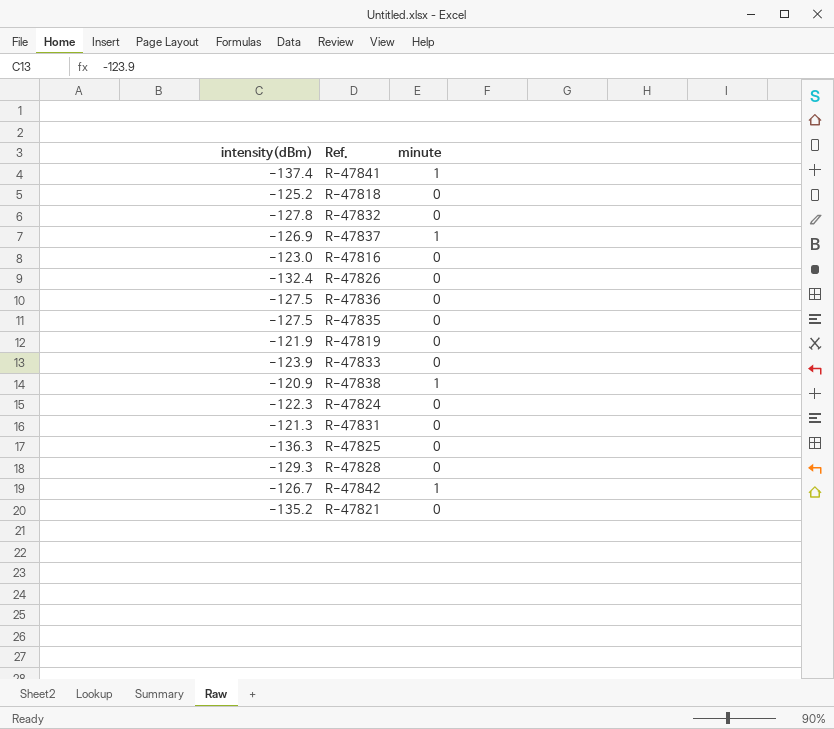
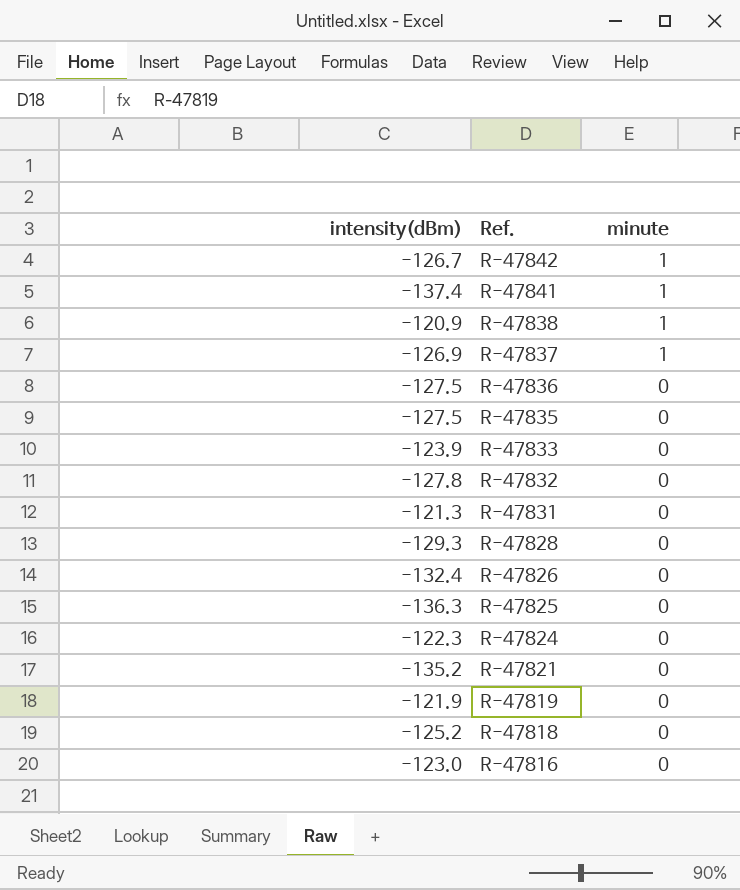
row order: none -> Ref. descending

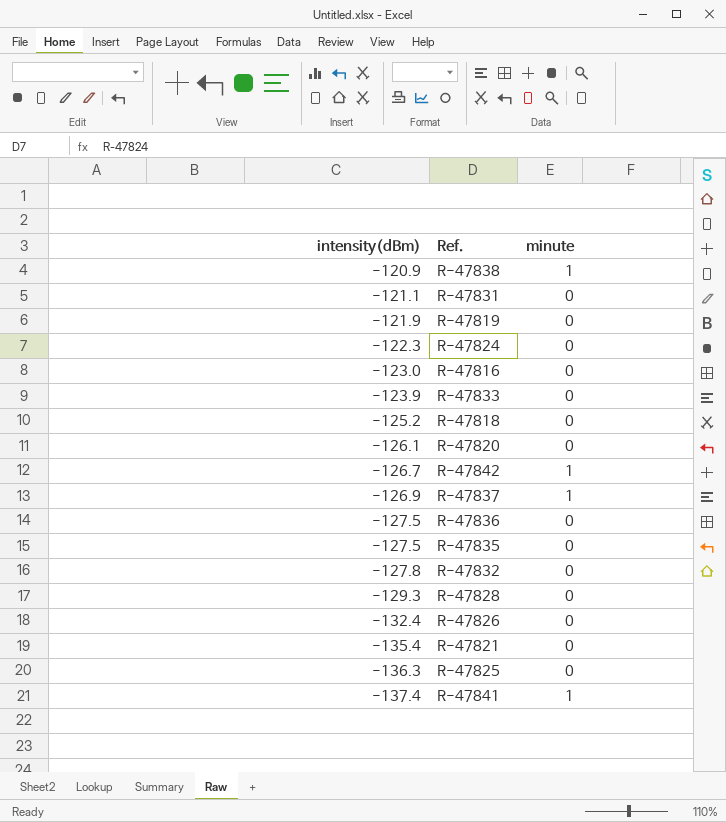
row order: Ref. descending -> intensity(dBm) descending
R-47831 | intensity(dBm): -121.3 -> -121.1
row R-47820: none -> -126.1 | 0
R-47821 | intensity(dBm): -135.2 -> -135.4

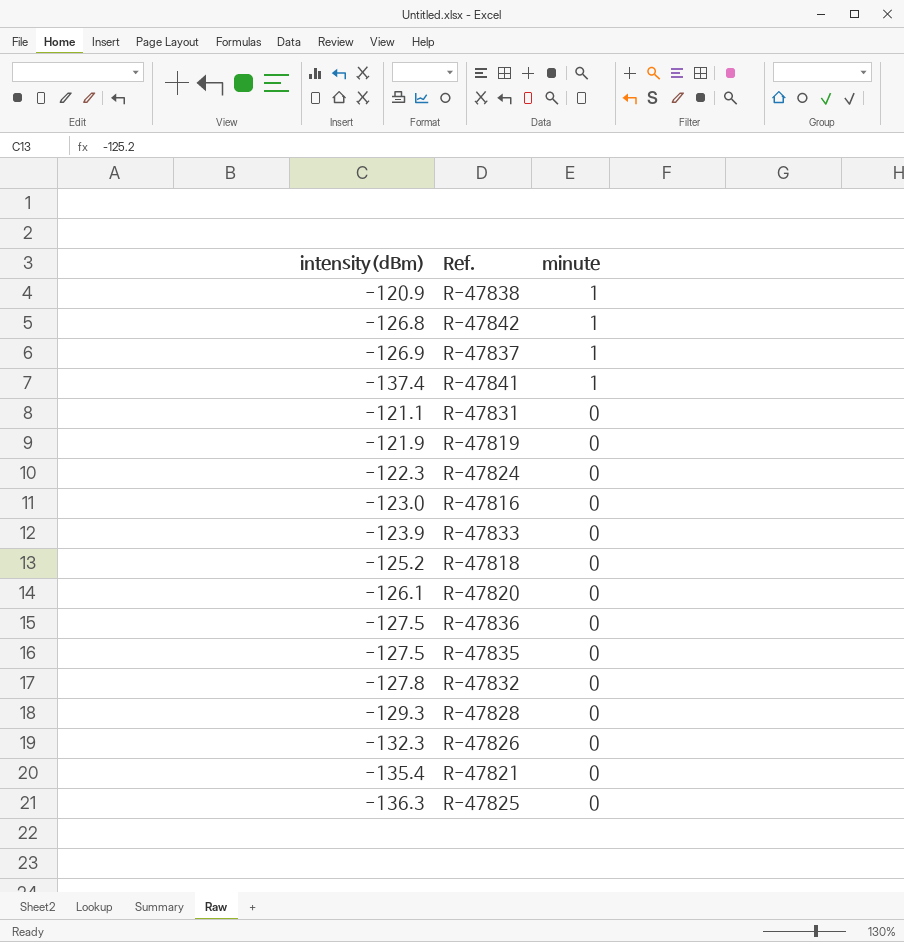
row order: intensity(dBm) descending -> minute descending
R-47842 | intensity(dBm): -126.7 -> -126.8
R-47826 | intensity(dBm): -132.4 -> -132.3

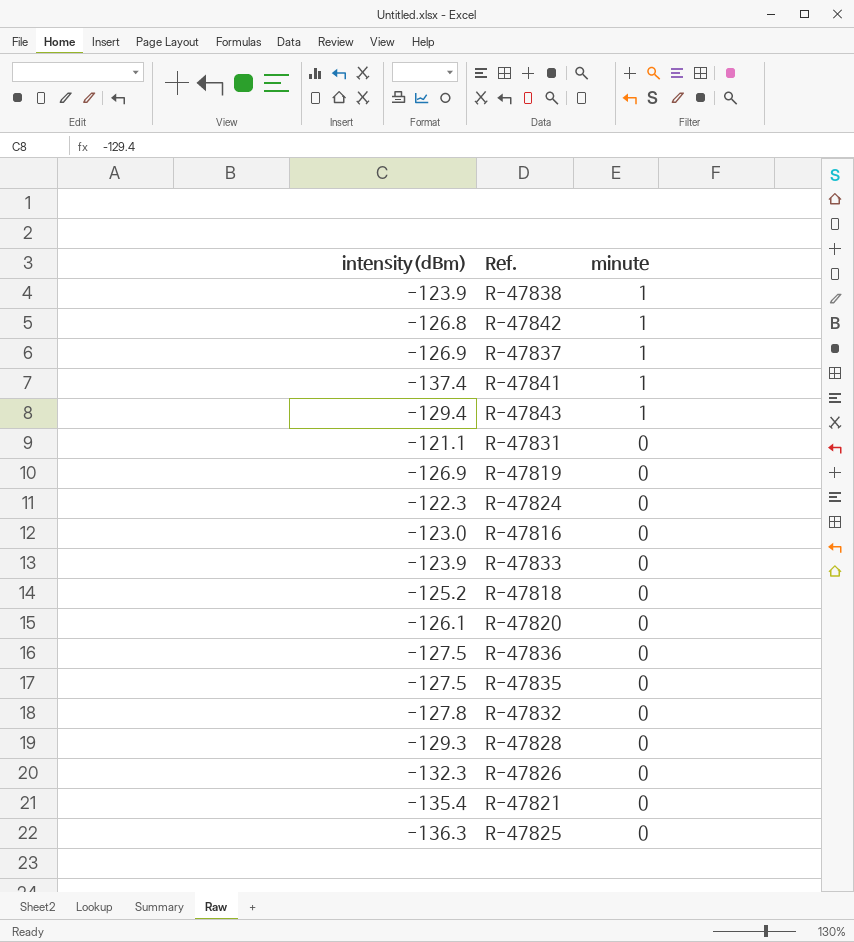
R-47838 | intensity(dBm): -120.9 -> -123.9
row R-47843: none -> -129.4 | 1
R-47819 | intensity(dBm): -121.9 -> -126.9

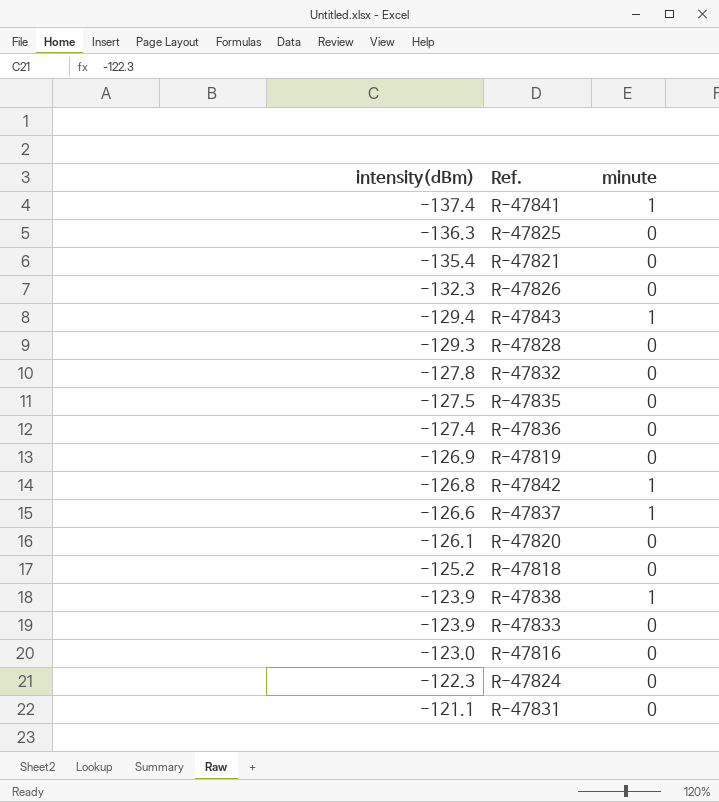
row order: minute descending -> intensity(dBm) ascending
R-47836 | intensity(dBm): -127.5 -> -127.4
R-47837 | intensity(dBm): -126.9 -> -126.6

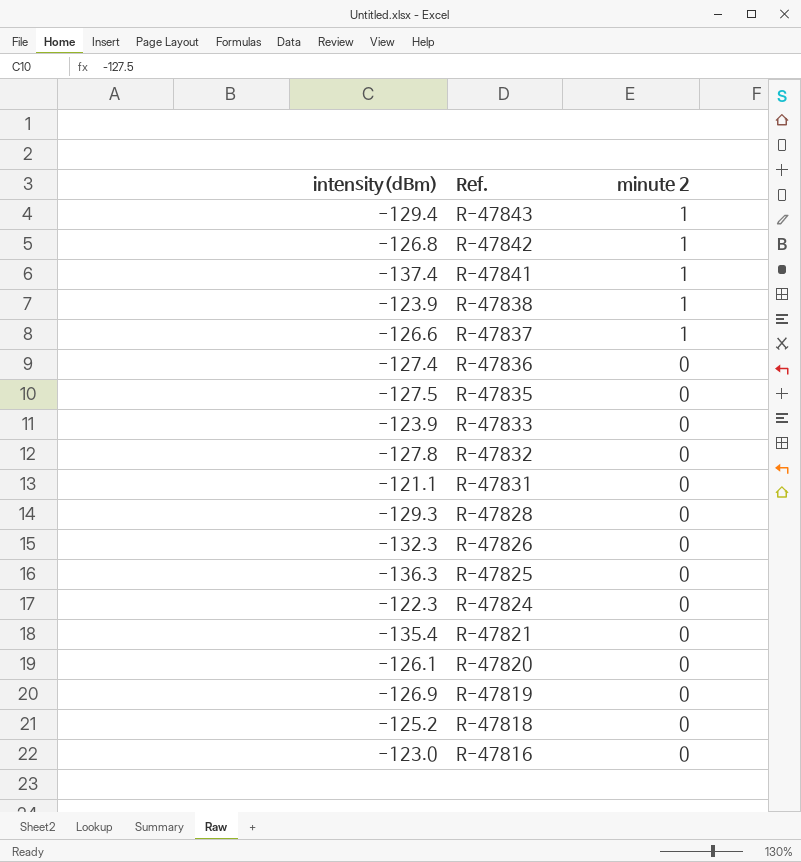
row order: intensity(dBm) ascending -> Ref. descending
column name: minute -> minute 2

